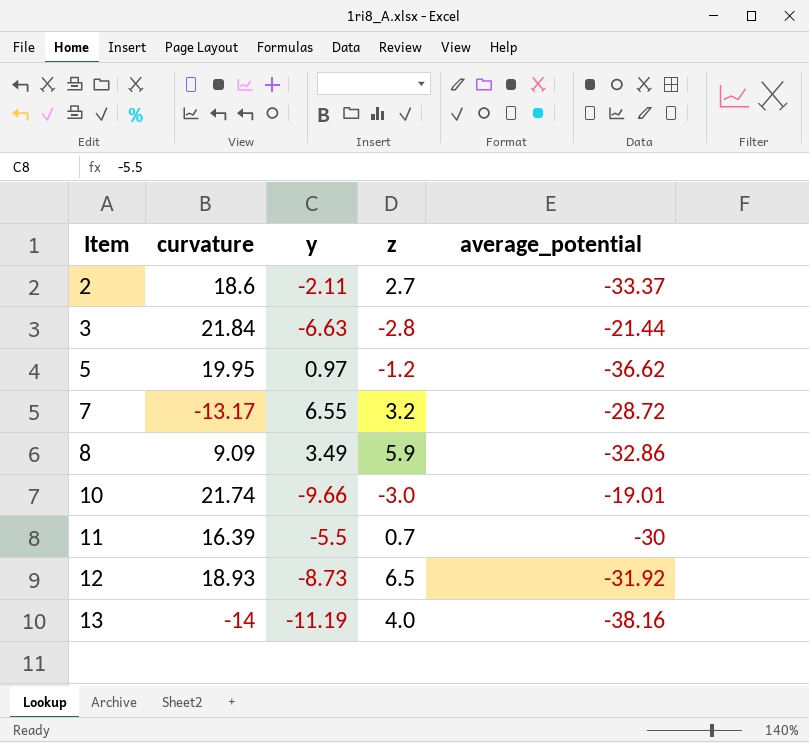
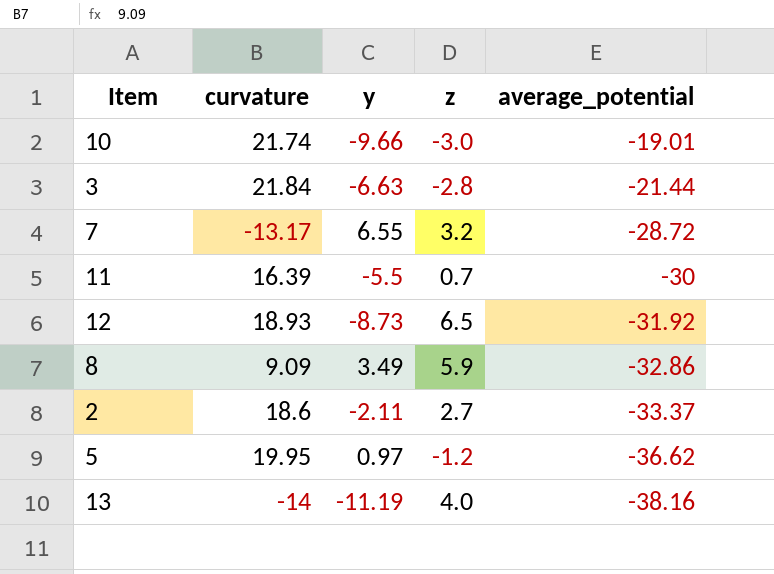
row order: Item ascending -> average_potential descending

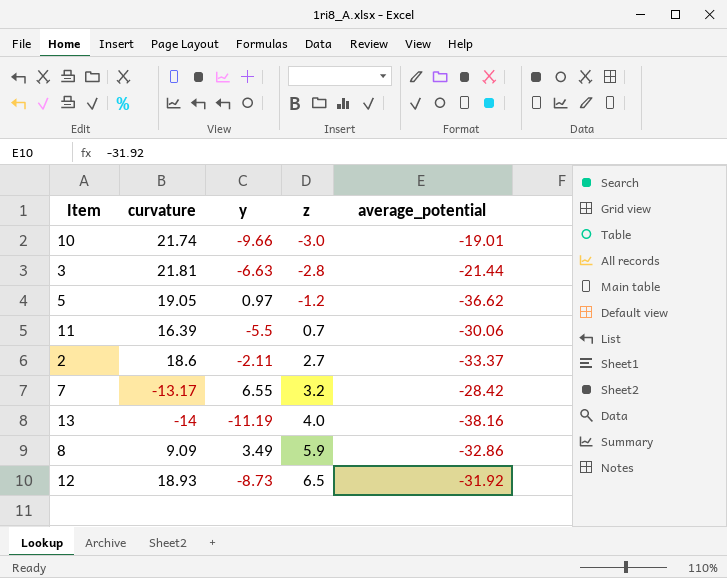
row order: average_potential descending -> z ascending
3 | curvature: 21.84 -> 21.81
5 | curvature: 19.95 -> 19.05
11 | average_potential: -30 -> -30.06
7 | average_potential: -28.72 -> -28.42

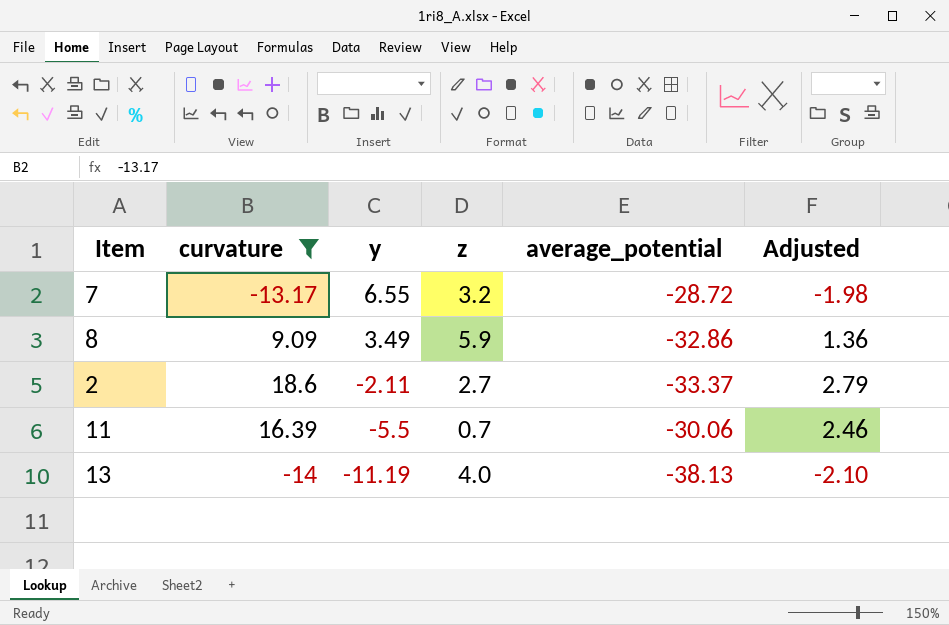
filter: none -> curvature <= 18.6
row order: z ascending -> y descending
column Adjusted | formula: none -> [curvature] * 0.15
7 | average_potential: -28.42 -> -28.72
13 | average_potential: -38.16 -> -38.13

